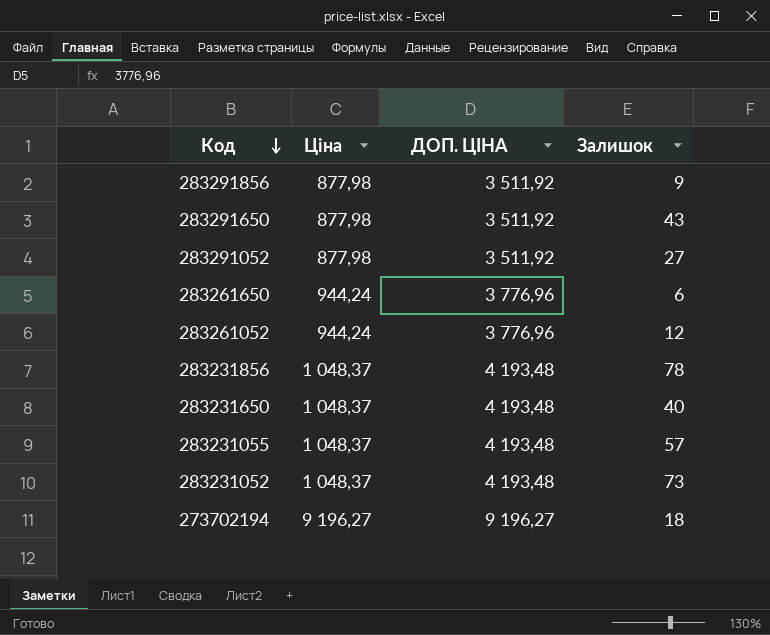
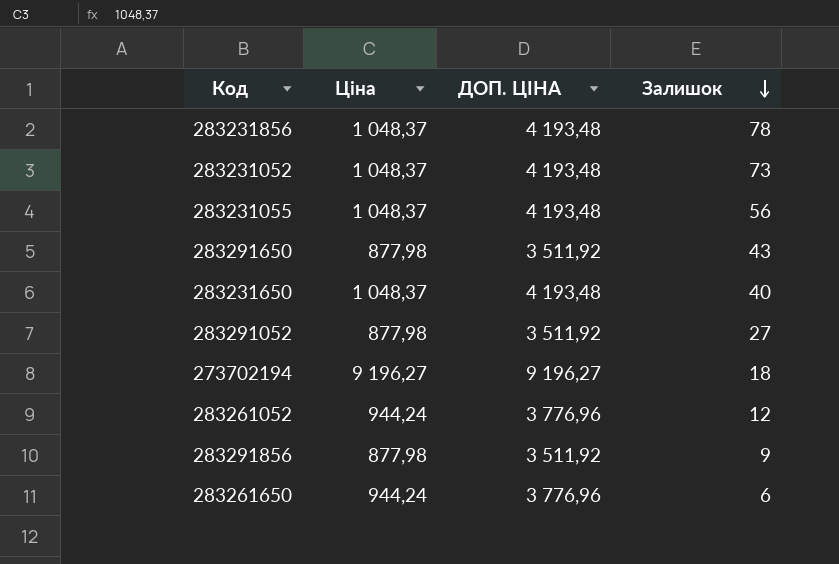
row order: Код descending -> Залишок descending
283231055 | Залишок: 57 -> 56

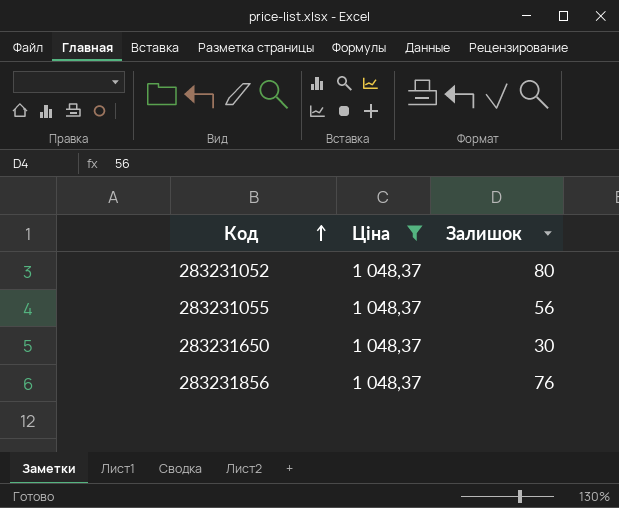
filter: none -> Ціна = 1 048,37
row order: Залишок descending -> Код ascending
column ДОП. ЦІНА | position: 3 -> none
283231052 | Залишок: 73 -> 80
283231650 | Залишок: 40 -> 30
283231856 | Залишок: 78 -> 76

